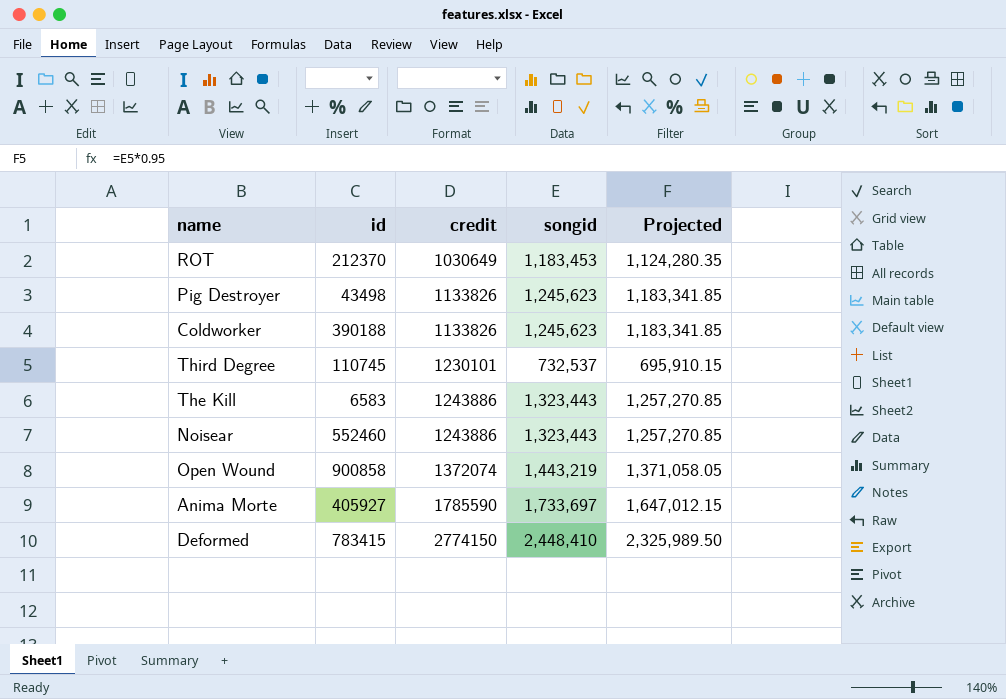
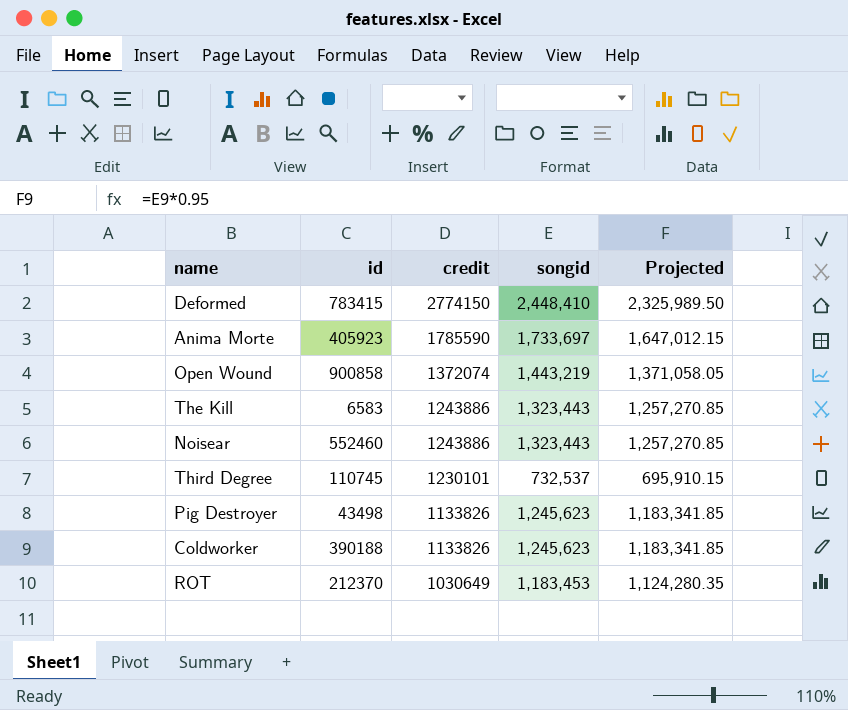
row order: credit ascending -> credit descending
Anima Morte | id: 405927 -> 405923

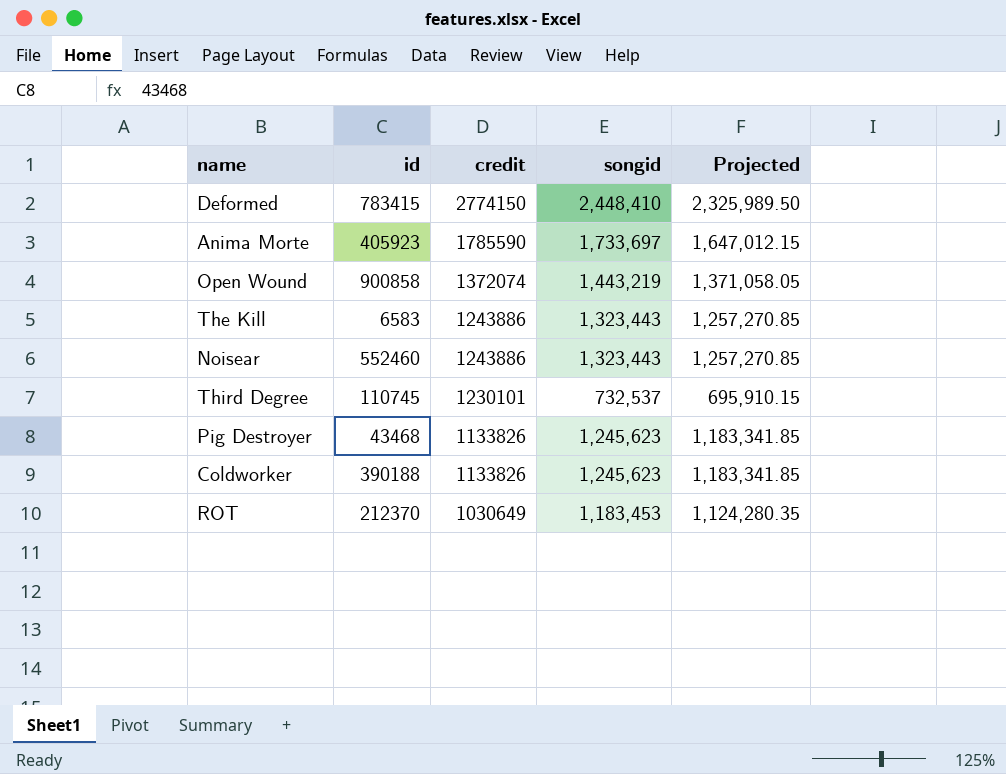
Pig Destroyer | id: 43498 -> 43468

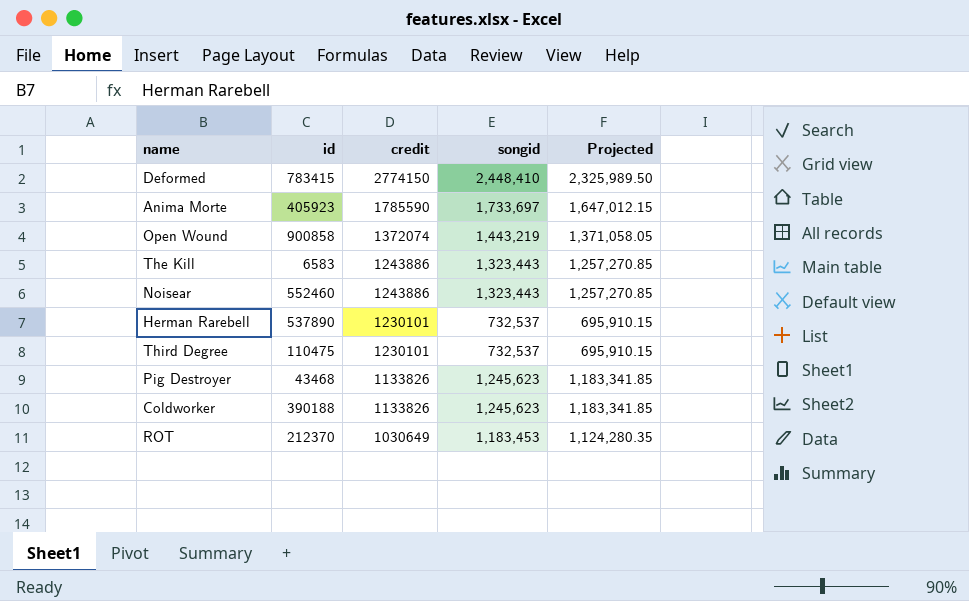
row Herman Rarebell: none -> 537890 | 1230101 | 732,537 | 695,910.15
Third Degree | id: 110745 -> 110475

